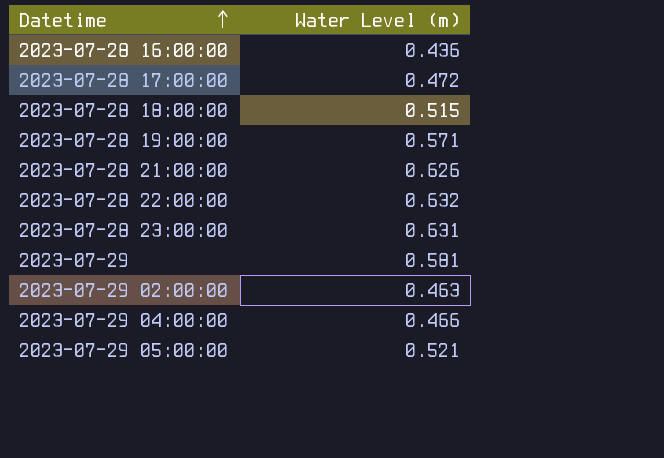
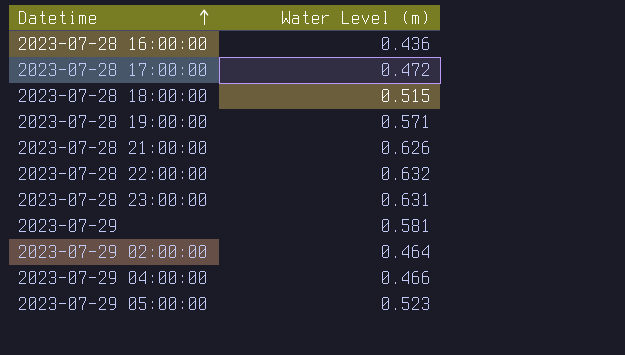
2023-07-29 02:00:00 | Water Level (m): 0.463 -> 0.464
2023-07-29 05:00:00 | Water Level (m): 0.521 -> 0.523

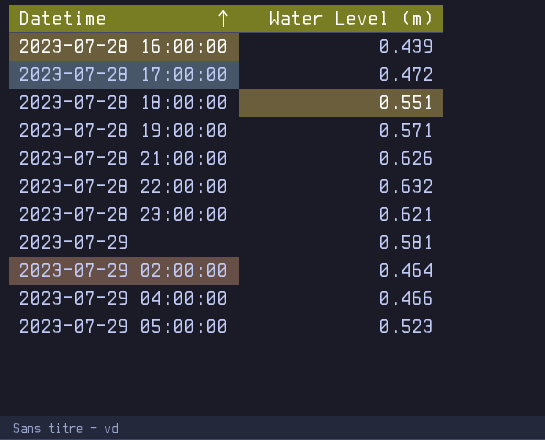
2023-07-28 16:00:00 | Water Level (m): 0.436 -> 0.439
2023-07-28 18:00:00 | Water Level (m): 0.515 -> 0.551
2023-07-28 23:00:00 | Water Level (m): 0.631 -> 0.621

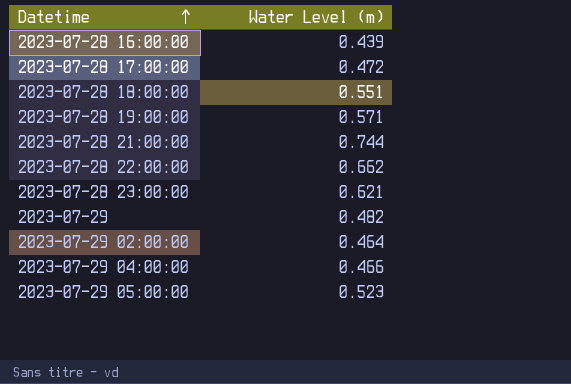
2023-07-28 21:00:00 | Water Level (m): 0.626 -> 0.744
2023-07-28 22:00:00 | Water Level (m): 0.632 -> 0.662
2023-07-29 | Water Level (m): 0.581 -> 0.482

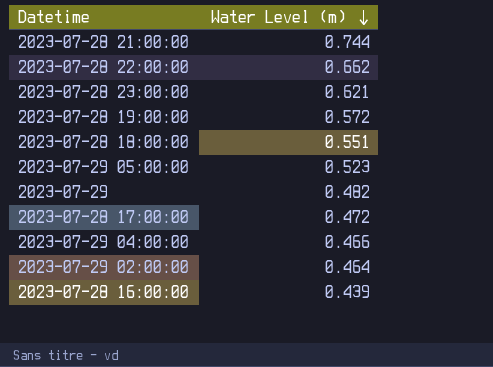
row order: Datetime ascending -> Water Level (m) descending
2023-07-28 19:00:00 | Water Level (m): 0.571 -> 0.572

